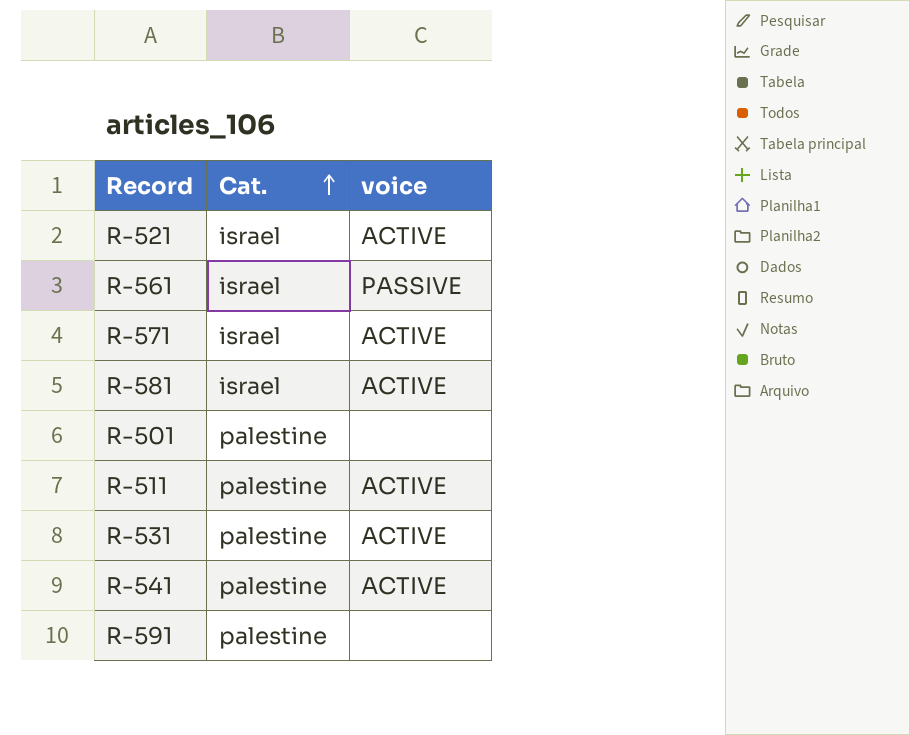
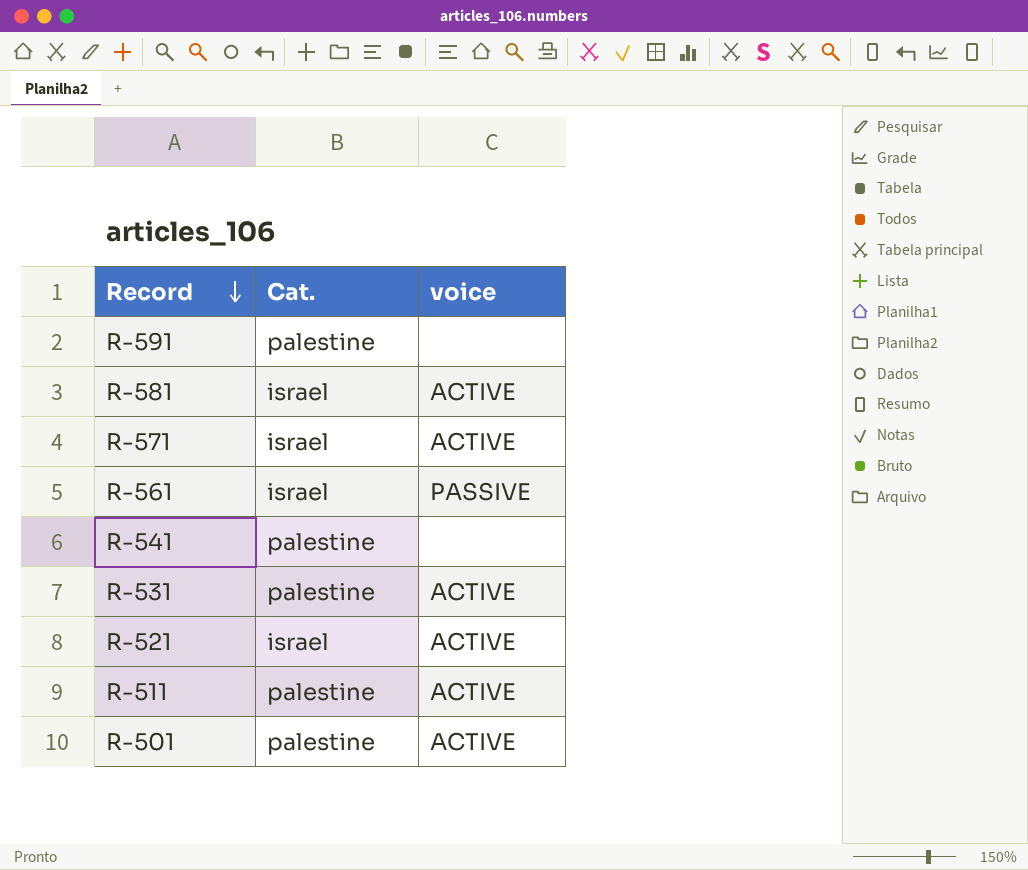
row order: Cat. ascending -> Record descending
R-541 | voice: ACTIVE -> none
R-501 | voice: none -> ACTIVE

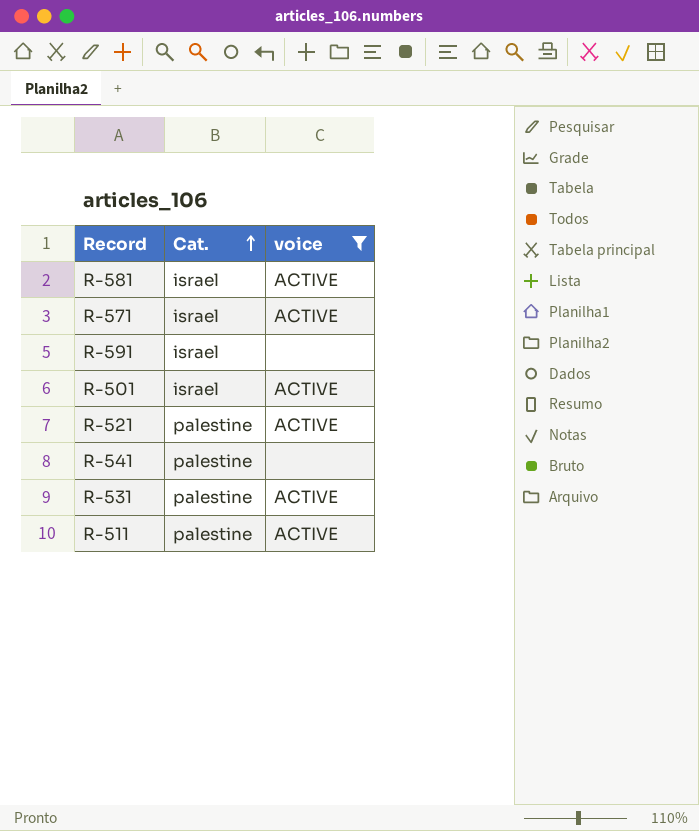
filter: none -> voice != PASSIVE
row order: Record descending -> Cat. ascending
R-591 | Cat.: palestine -> israel
R-501 | Cat.: palestine -> israel
R-521 | Cat.: israel -> palestine

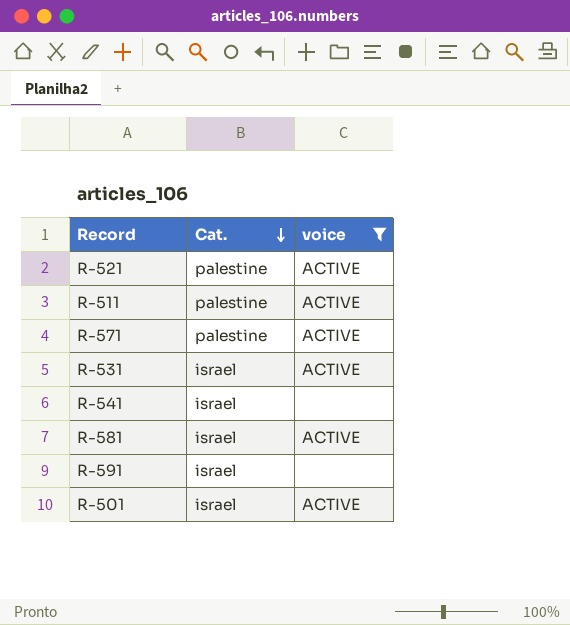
row order: Cat. ascending -> Cat. descending
R-571 | Cat.: israel -> palestine
R-531 | Cat.: palestine -> israel
R-541 | Cat.: palestine -> israel

